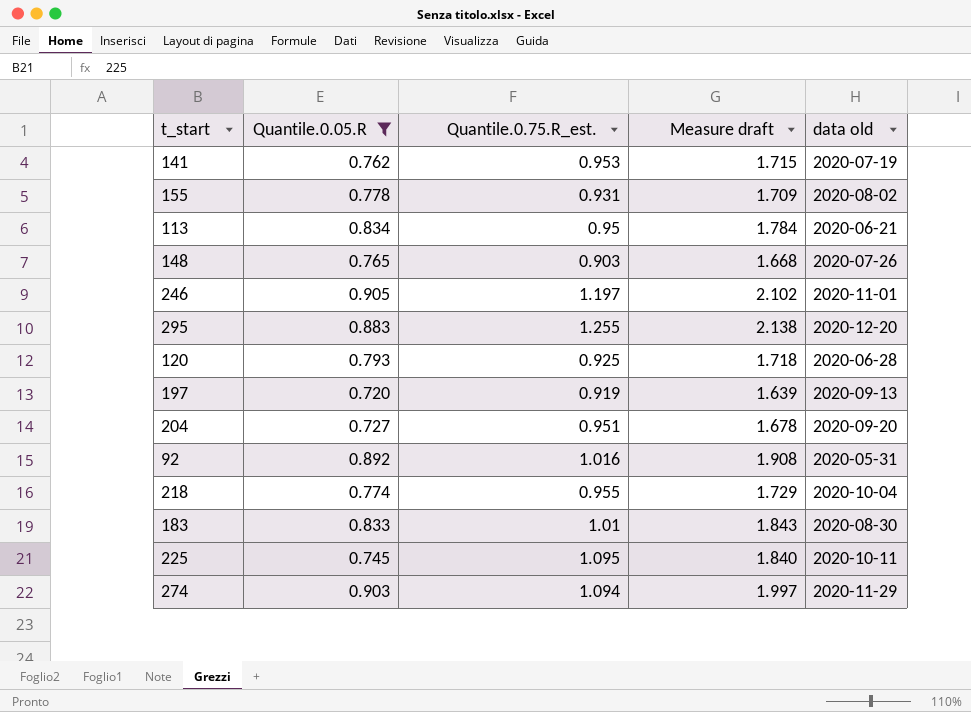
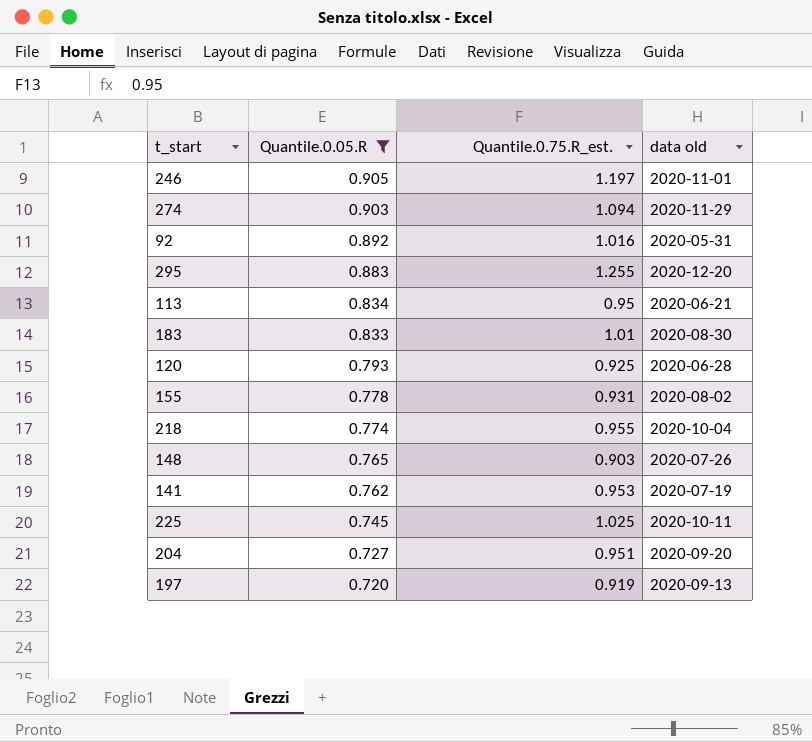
row order: none -> Quantile.0.05.R descending
column Measure draft | formula: [Quantile.0.05.R] + [Quantile.0.75.R_est.] -> none
225 | Quantile.0.75.R_est.: 1.095 -> 1.025

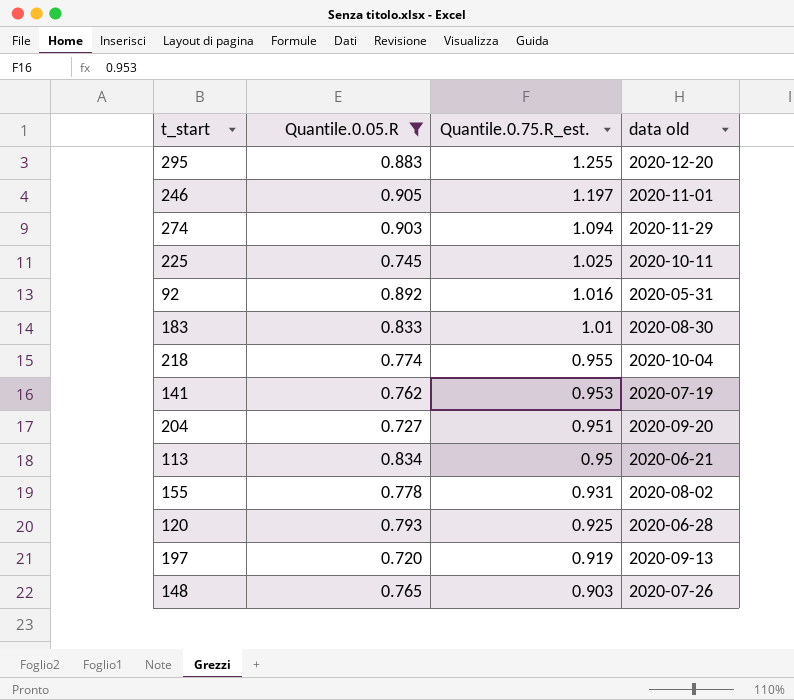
row order: Quantile.0.05.R descending -> Quantile.0.75.R_est. descending

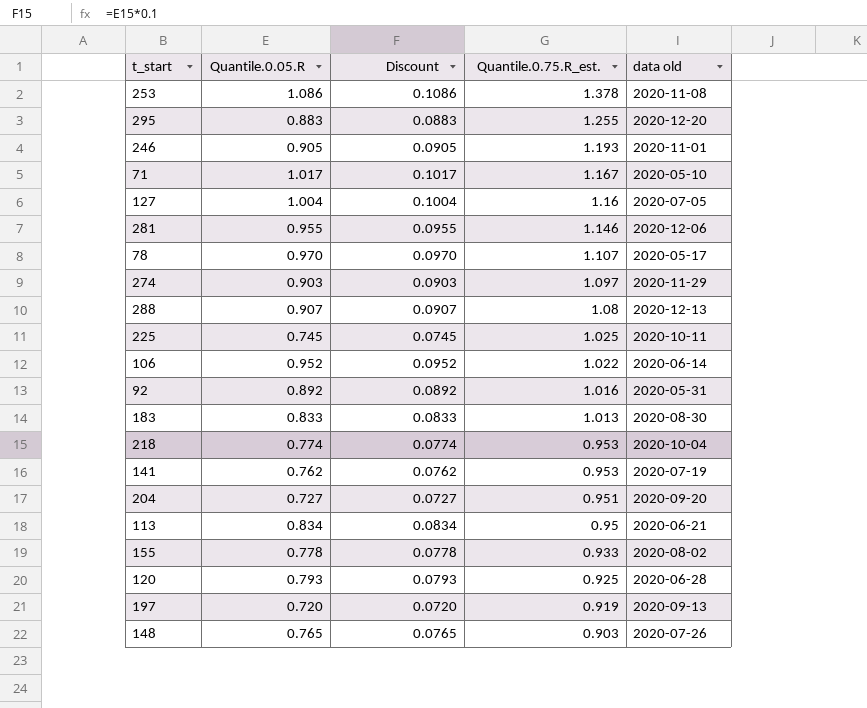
filter: Quantile.0.05.R <= 0.905 -> none
column Discount | formula: none -> [Quantile.0.05.R] * 0.1
246 | Quantile.0.75.R_est.: 1.197 -> 1.193
274 | Quantile.0.75.R_est.: 1.094 -> 1.097
183 | Quantile.0.75.R_est.: 1.01 -> 1.013
218 | Quantile.0.75.R_est.: 0.955 -> 0.953
155 | Quantile.0.75.R_est.: 0.931 -> 0.933

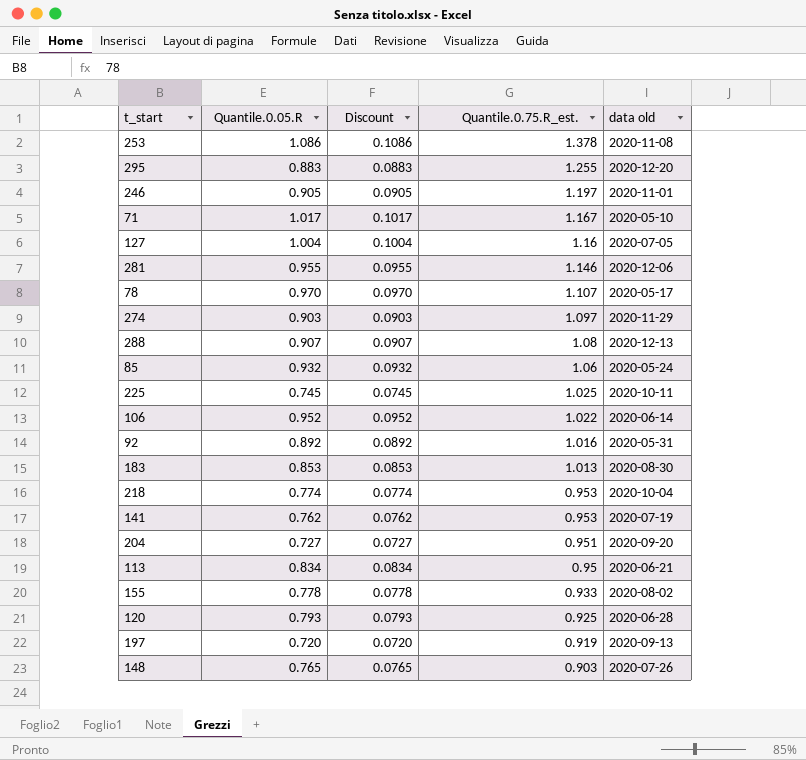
246 | Quantile.0.75.R_est.: 1.193 -> 1.197
row 85: none -> 0.932 | 0.0932 | 1.06 | 2020-05-24
183 | Quantile.0.05.R: 0.833 -> 0.853
183 | Discount: 0.0833 -> 0.0853

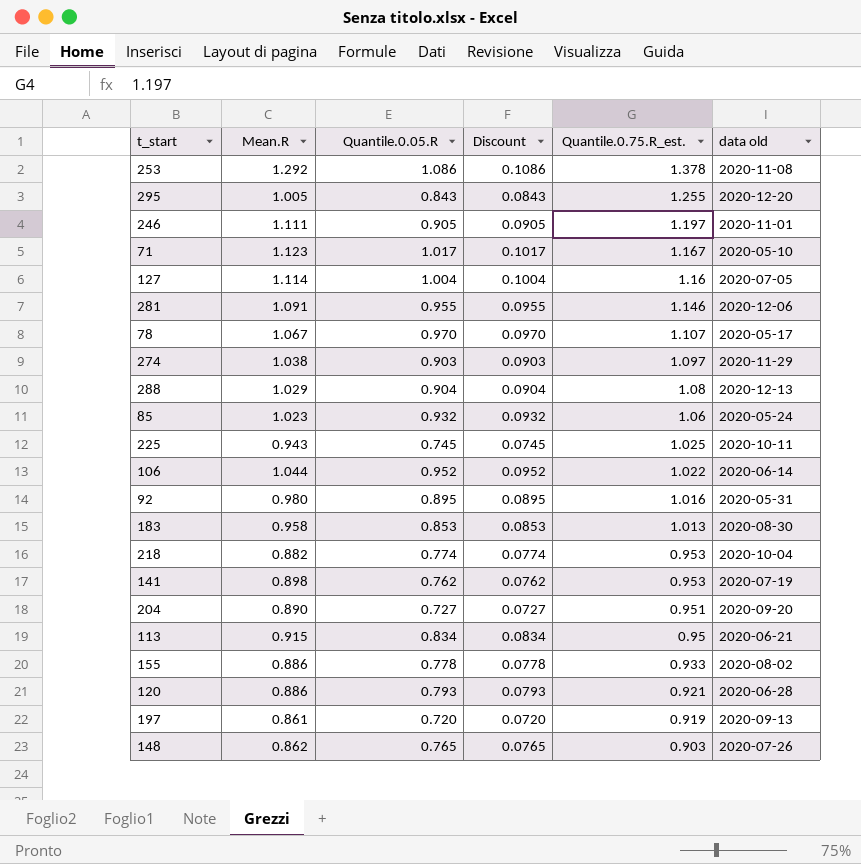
column Mean.R | position: none -> 2
295 | Quantile.0.05.R: 0.883 -> 0.843
295 | Discount: 0.0883 -> 0.0843
288 | Quantile.0.05.R: 0.907 -> 0.904
288 | Discount: 0.0907 -> 0.0904
92 | Quantile.0.05.R: 0.892 -> 0.895
92 | Discount: 0.0892 -> 0.0895
120 | Quantile.0.75.R_est.: 0.925 -> 0.921

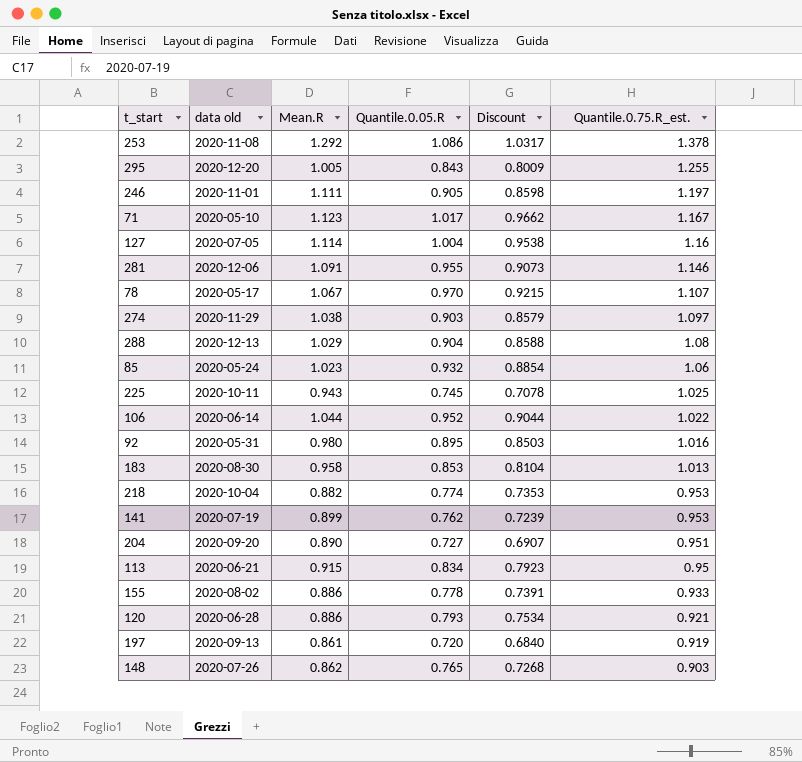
column data old | position: 6 -> 2
column Discount | formula: [Quantile.0.05.R] * 0.1 -> [Quantile.0.05.R] * 0.95
141 | Mean.R: 0.898 -> 0.899

